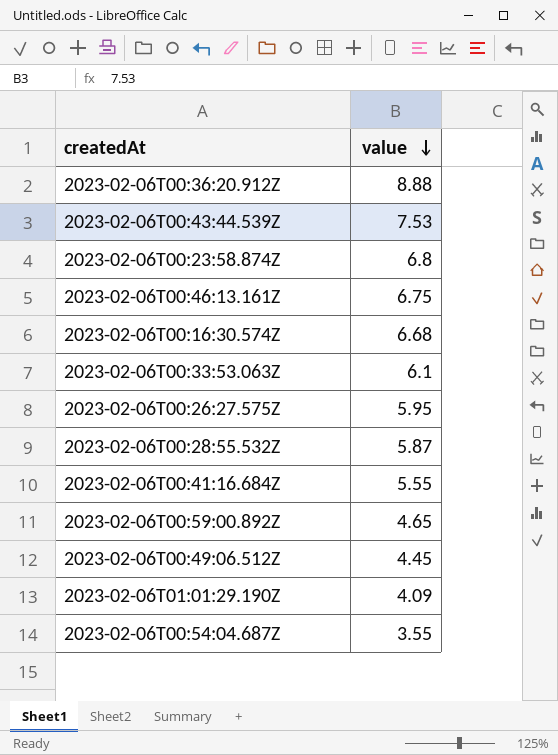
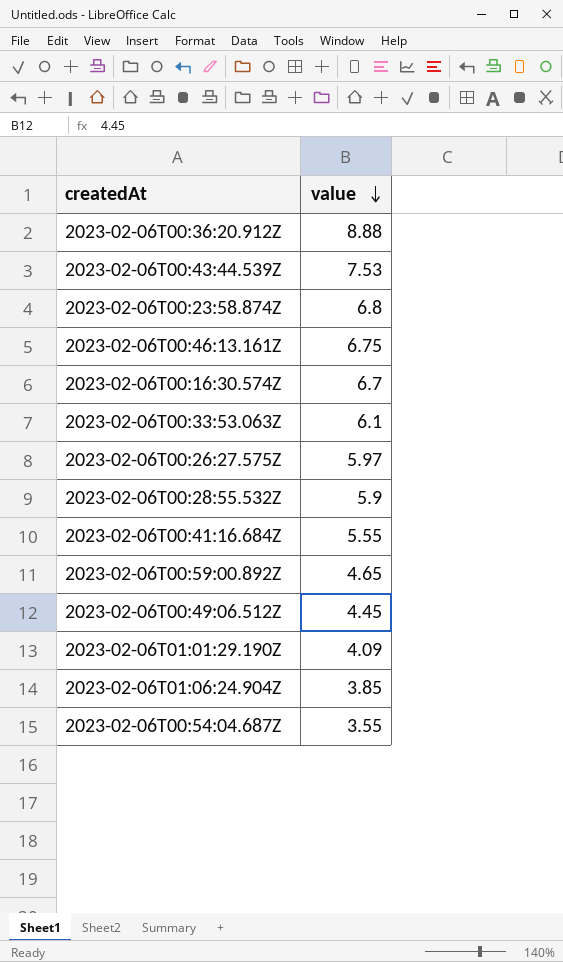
2023-02-06T00:16:30.574Z | value: 6.68 -> 6.7
2023-02-06T00:26:27.575Z | value: 5.95 -> 5.97
2023-02-06T00:28:55.532Z | value: 5.87 -> 5.9
row 2023-02-06T01:06:24.904Z: none -> 3.85

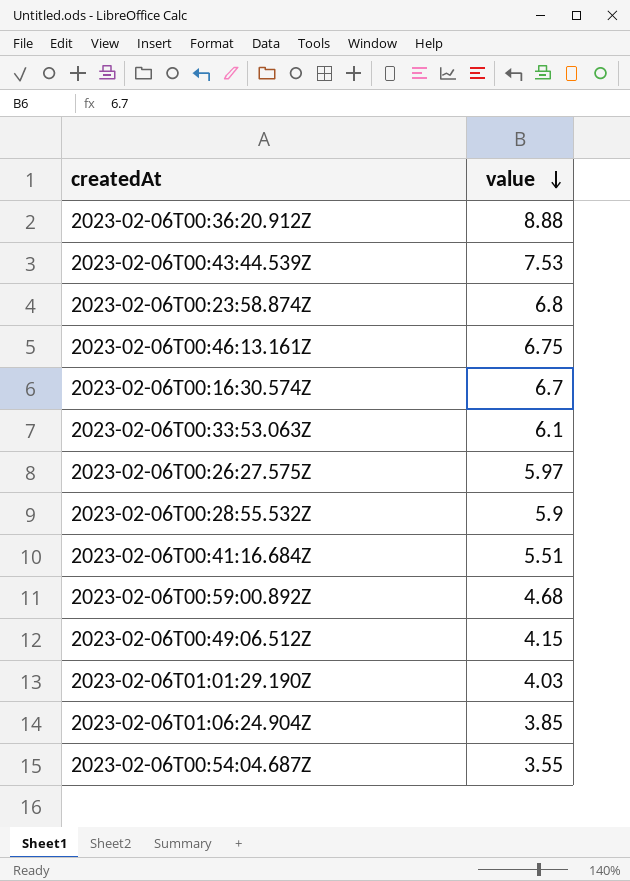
2023-02-06T00:41:16.684Z | value: 5.55 -> 5.51
2023-02-06T00:59:00.892Z | value: 4.65 -> 4.68
2023-02-06T00:49:06.512Z | value: 4.45 -> 4.15
2023-02-06T01:01:29.190Z | value: 4.09 -> 4.03

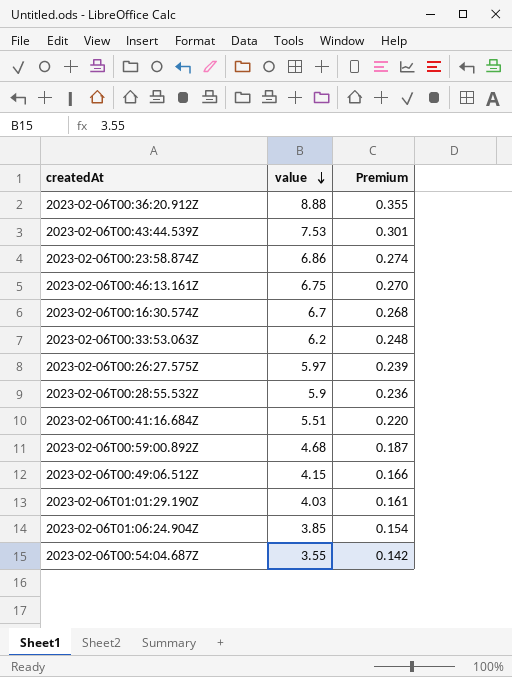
column Premium | formula: none -> [value] * 0.04
2023-02-06T00:23:58.874Z | value: 6.8 -> 6.86
2023-02-06T00:33:53.063Z | value: 6.1 -> 6.2

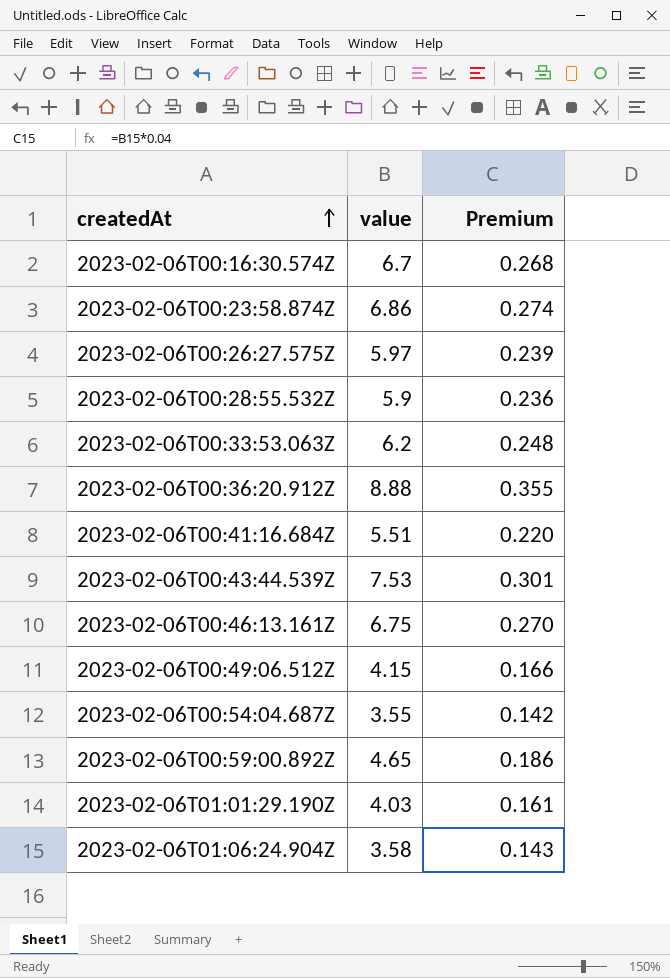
row order: value descending -> createdAt ascending
2023-02-06T00:59:00.892Z | value: 4.68 -> 4.65
2023-02-06T00:59:00.892Z | Premium: 0.187 -> 0.186
2023-02-06T01:06:24.904Z | value: 3.85 -> 3.58
2023-02-06T01:06:24.904Z | Premium: 0.154 -> 0.143

